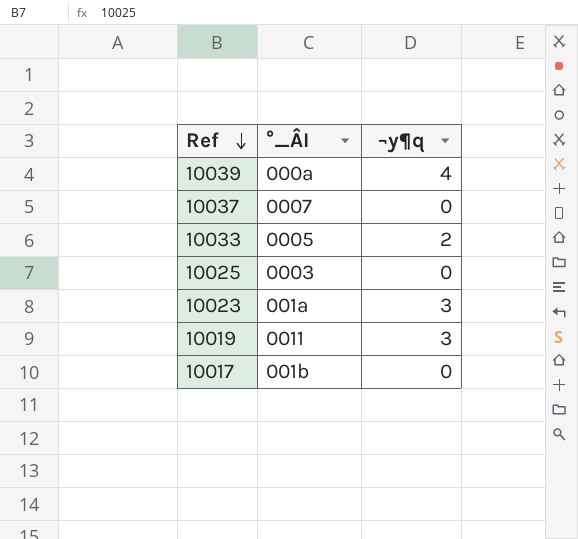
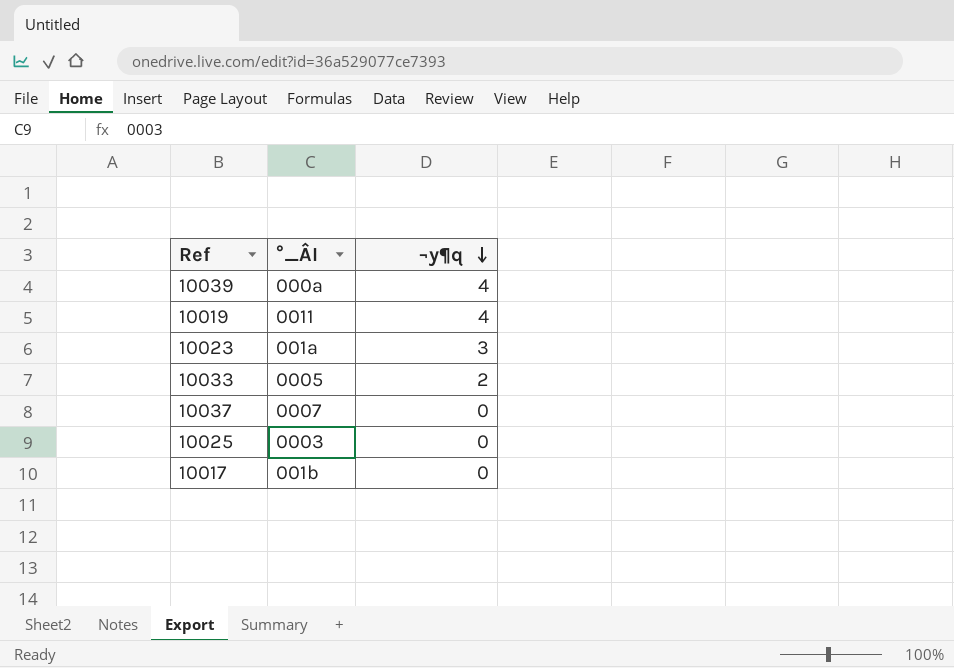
row order: Ref descending -> ¬y¶q descending
10019 | ¬y¶q: 3 -> 4

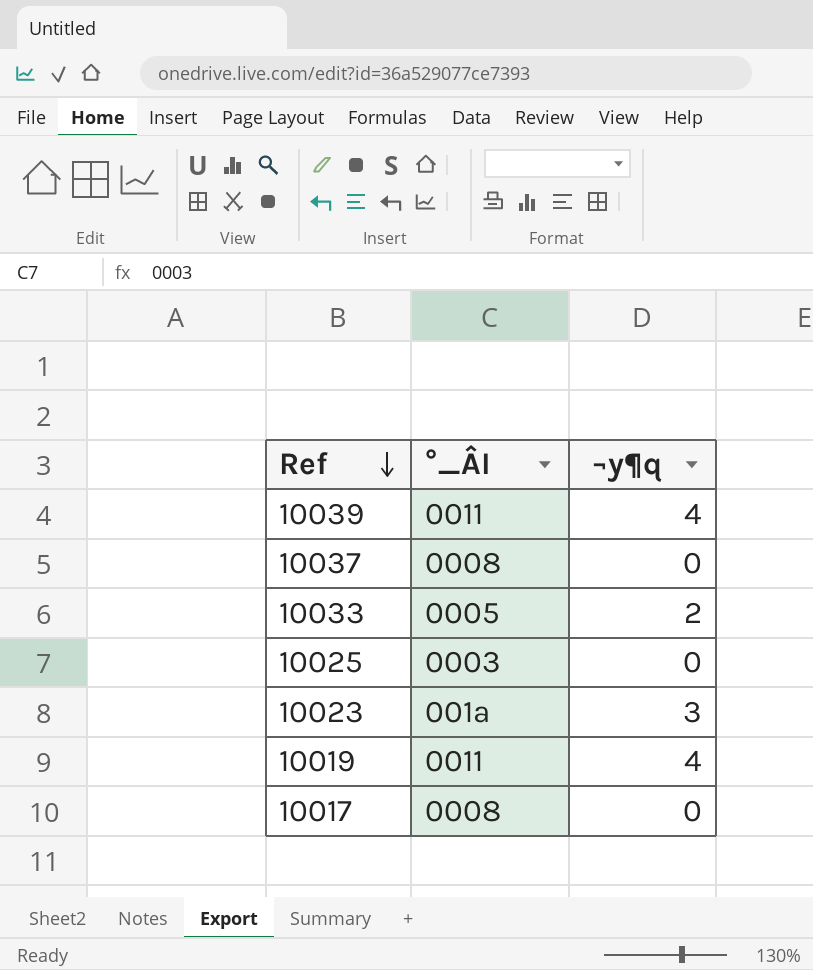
row order: ¬y¶q descending -> Ref descending
10039 | °_ÂI: 000a -> 0011
10037 | °_ÂI: 0007 -> 0008
10017 | °_ÂI: 001b -> 0008

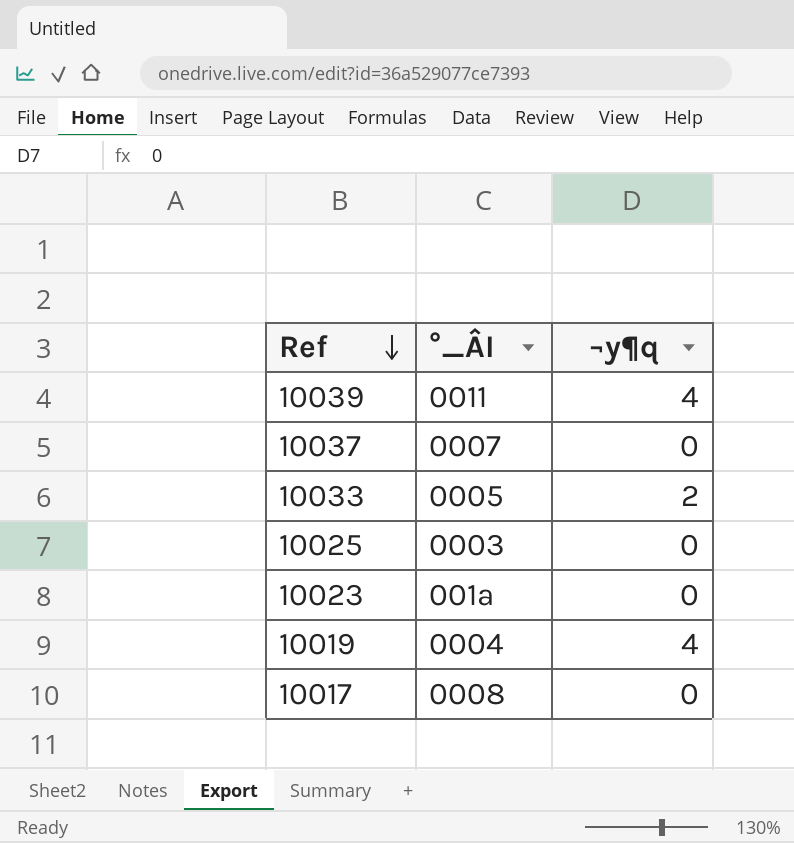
10037 | °_ÂI: 0008 -> 0007
10023 | ¬y¶q: 3 -> 0
10019 | °_ÂI: 0011 -> 0004

